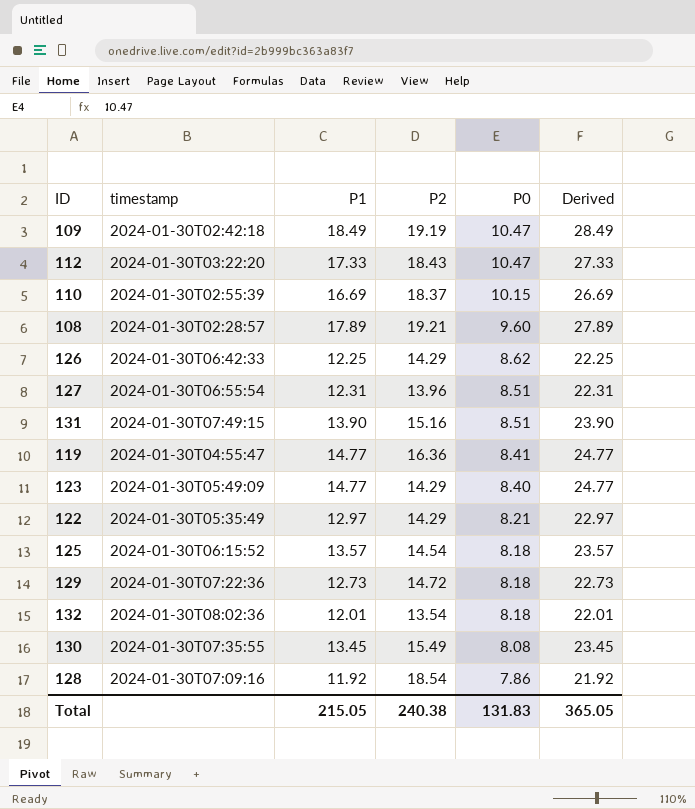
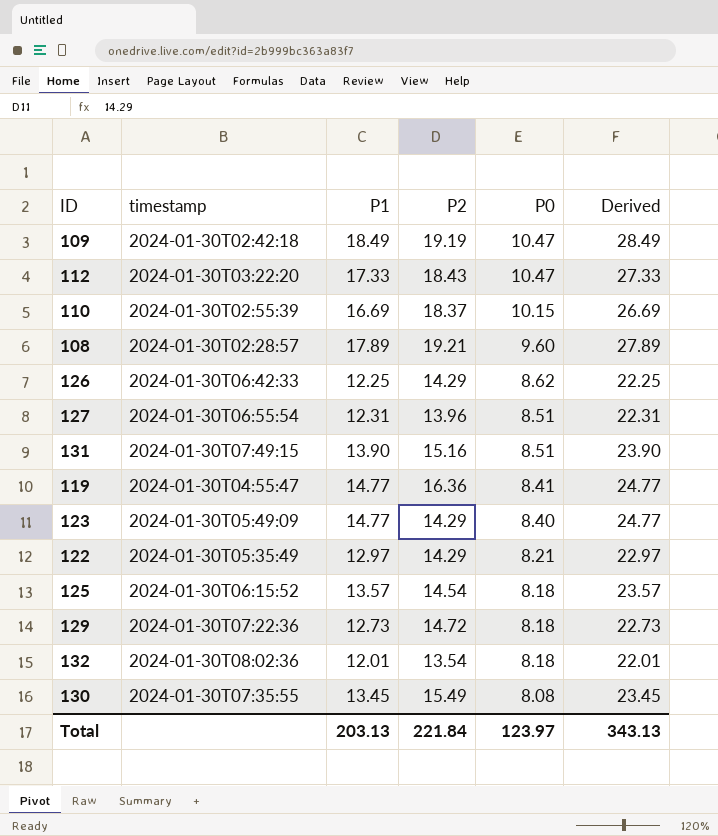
row 128: 2024-01-30T07:09:16 | 11.92 | 18.54 | 7.86 | 21.92 -> none
Total | P1: 215.05 -> 203.13
Total | P2: 240.38 -> 221.84
Total | P0: 131.83 -> 123.97
Total | Derived: 365.05 -> 343.13

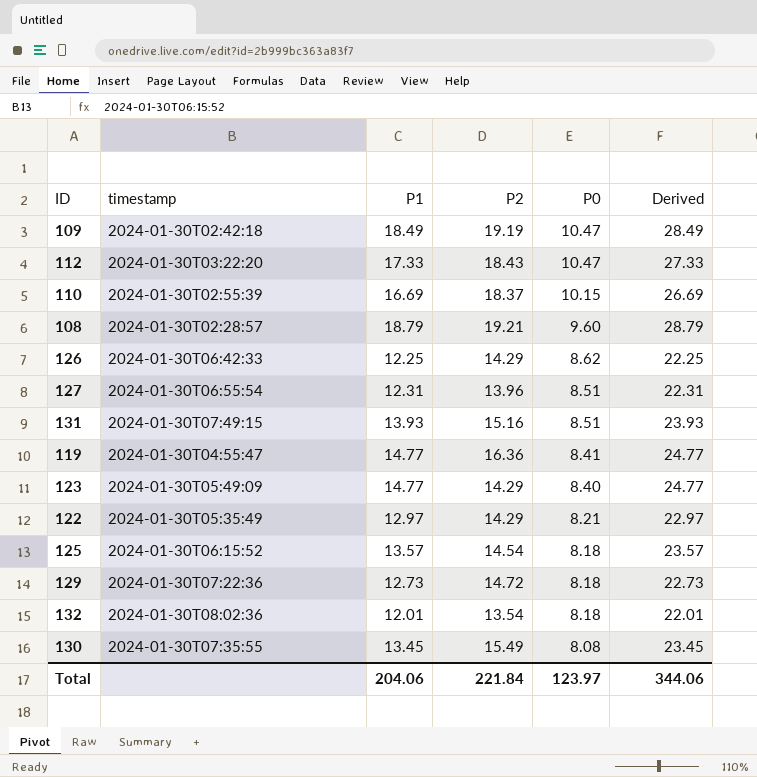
108 | P1: 17.89 -> 18.79
108 | Derived: 27.89 -> 28.79
131 | P1: 13.90 -> 13.93
131 | Derived: 23.90 -> 23.93
Total | P1: 203.13 -> 204.06
Total | Derived: 343.13 -> 344.06

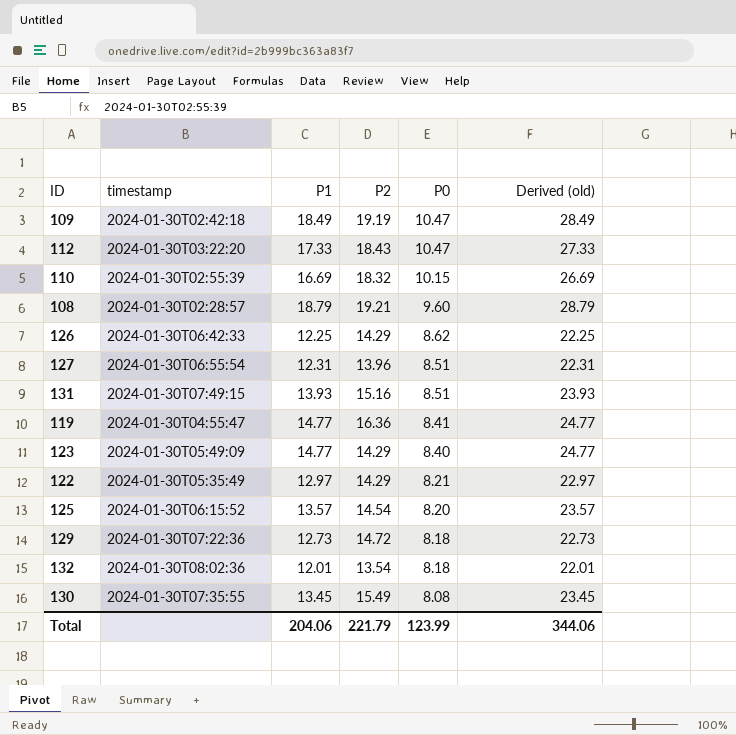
column name: Derived -> Derived (old)
110 | P2: 18.37 -> 18.32
125 | P0: 8.18 -> 8.20
Total | P2: 221.84 -> 221.79
Total | P0: 123.97 -> 123.99

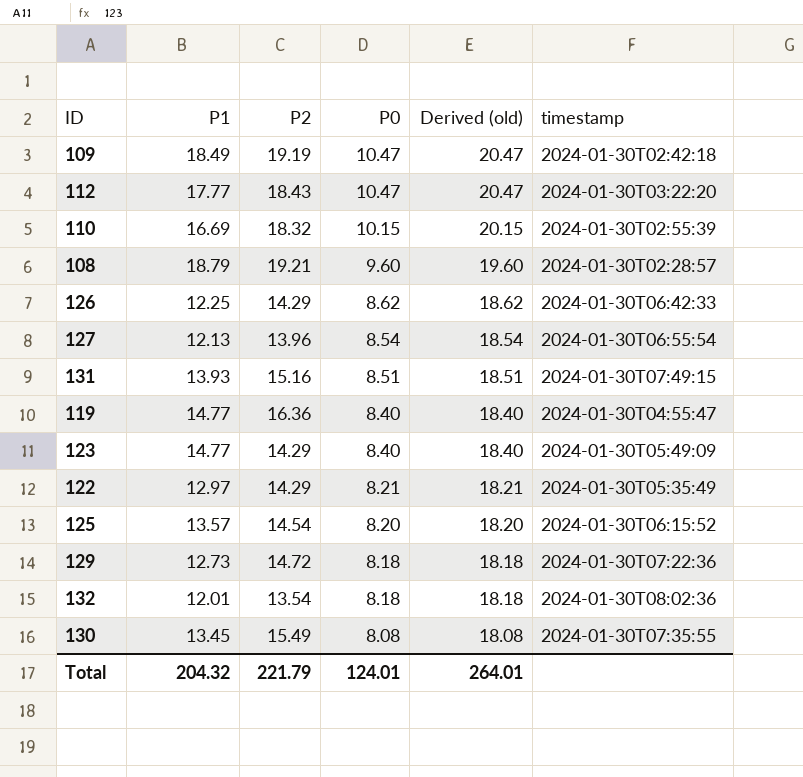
column Derived (old) | formula: [P1] + 10 -> [P0] + 10
column timestamp | position: 2 -> 6
112 | P1: 17.33 -> 17.77
127 | P1: 12.31 -> 12.13
127 | P0: 8.51 -> 8.54
119 | P0: 8.41 -> 8.40
Total | P1: 204.06 -> 204.32
Total | P0: 123.99 -> 124.01
Total | Derived (old): 344.06 -> 264.01

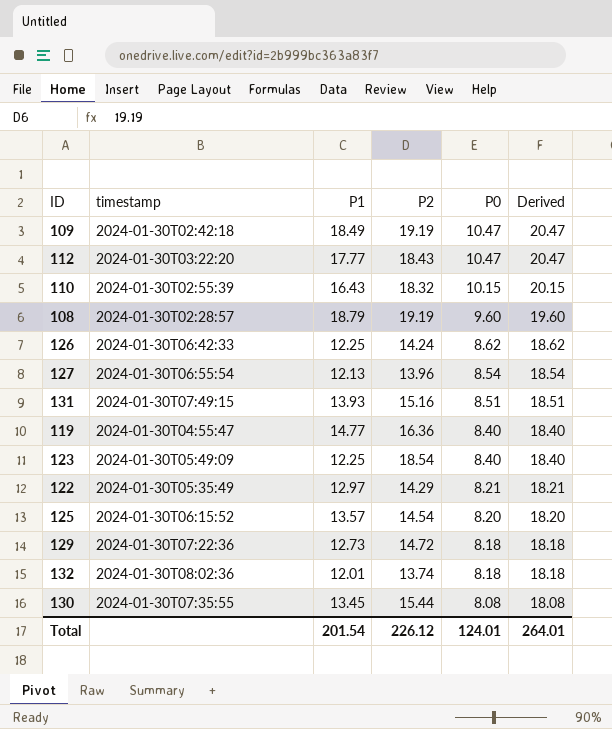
column timestamp | position: 6 -> 2
column name: Derived (old) -> Derived
110 | P1: 16.69 -> 16.43
108 | P2: 19.21 -> 19.19
126 | P2: 14.29 -> 14.24
123 | P1: 14.77 -> 12.25
123 | P2: 14.29 -> 18.54
132 | P2: 13.54 -> 13.74
130 | P2: 15.49 -> 15.44
Total | P1: 204.32 -> 201.54
Total | P2: 221.79 -> 226.12

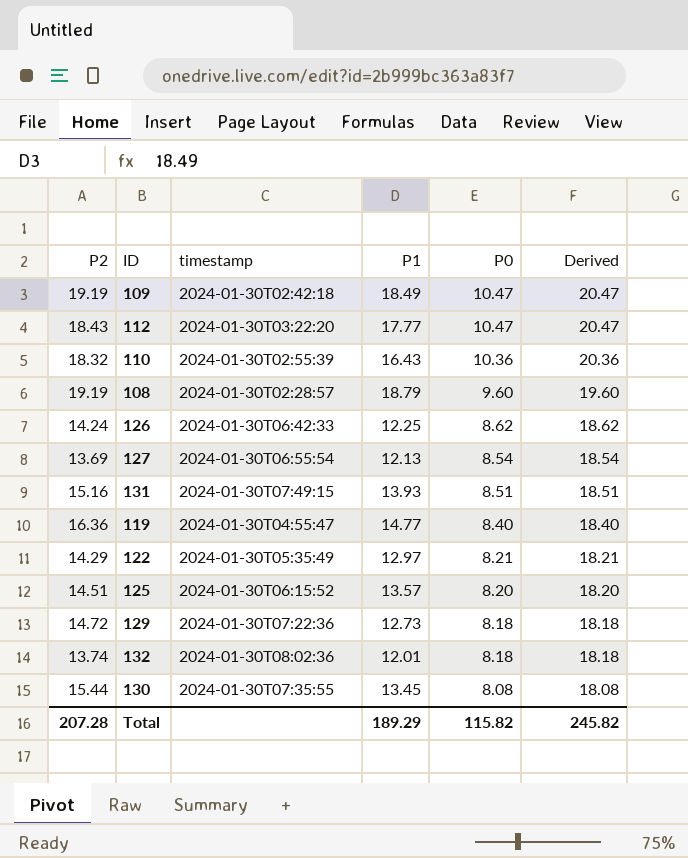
column P2 | position: 4 -> 1
row 123: 2024-01-30T05:49:09 | 12.25 | 18.54 | 8.40 | 18.40 -> none
110 | P0: 10.15 -> 10.36
110 | Derived: 20.15 -> 20.36
127 | P2: 13.96 -> 13.69
125 | P2: 14.54 -> 14.51
Total | P2: 226.12 -> 207.28
Total | P1: 201.54 -> 189.29
Total | P0: 124.01 -> 115.82
Total | Derived: 264.01 -> 245.82

